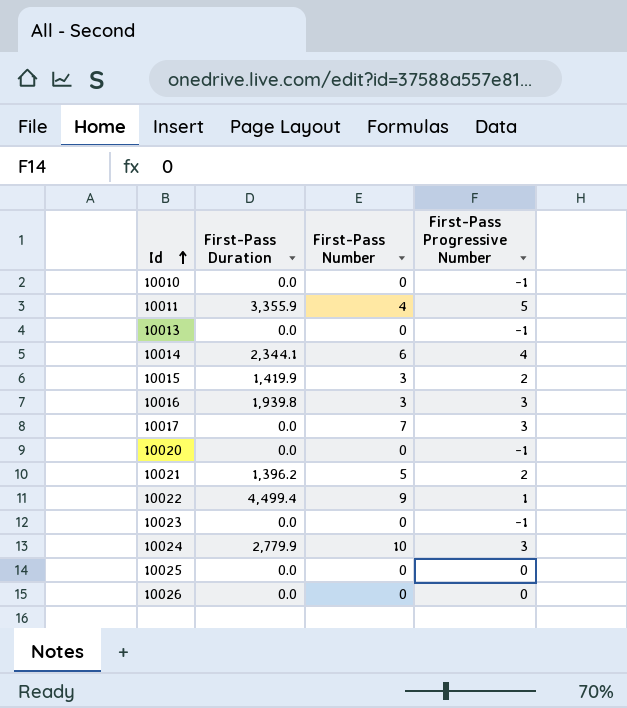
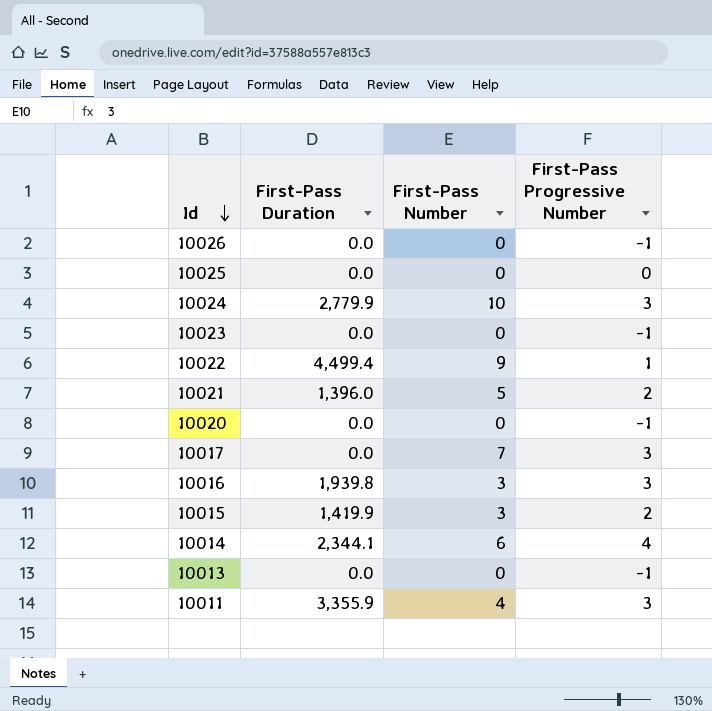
row order: Id ascending -> Id descending
row 10010: 0.0 | 0 | -1 -> none
10026 | First-Pass Progressive Number: 0 -> -1
10021 | First-Pass Duration: 1,396.2 -> 1,396.0
10011 | First-Pass Progressive Number: 5 -> 3

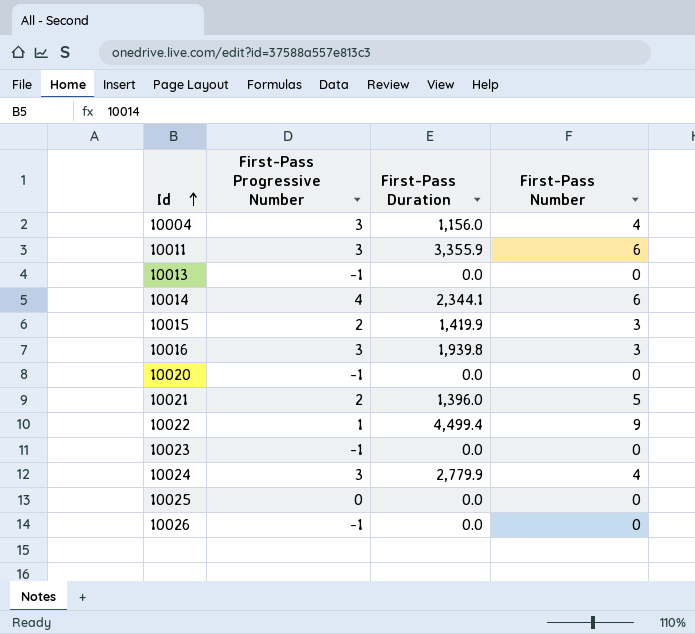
row order: Id descending -> Id ascending
column First-Pass Progressive Number | position: 4 -> 2
row 10017: 0.0 | 7 | 3 -> none
row 10004: none -> 3 | 1,156.0 | 4
10011 | First-Pass Number: 4 -> 6
10024 | First-Pass Number: 10 -> 4

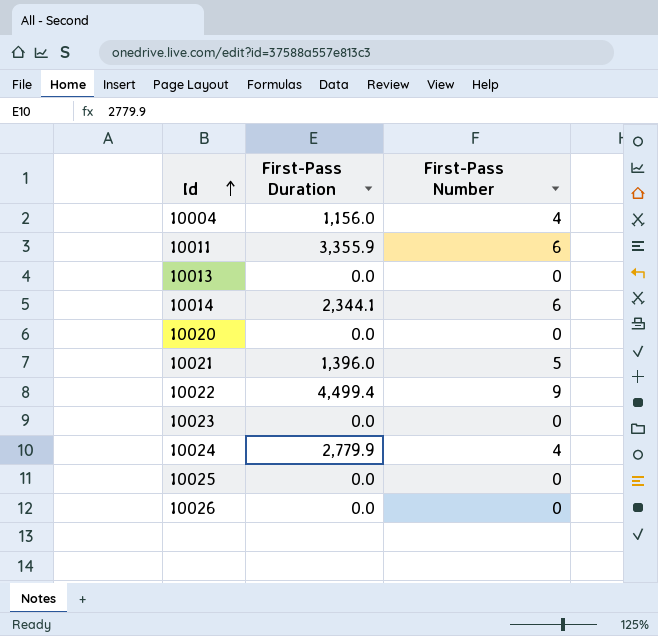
column First-Pass Progressive Number | position: 2 -> none
row 10015: 2 | 1,419.9 | 3 -> none
row 10016: 3 | 1,939.8 | 3 -> none

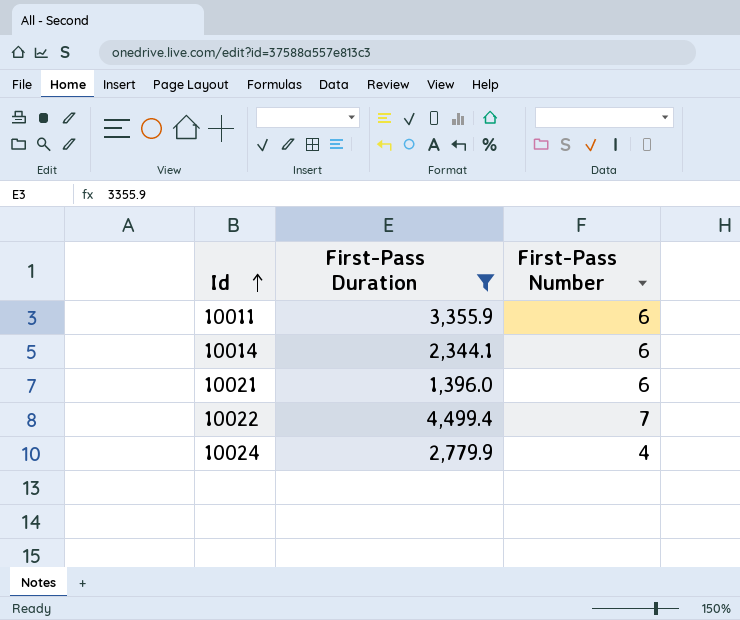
filter: none -> First-Pass Duration >= 1,396.0
10021 | First-Pass Number: 5 -> 6
10022 | First-Pass Number: 9 -> 7

